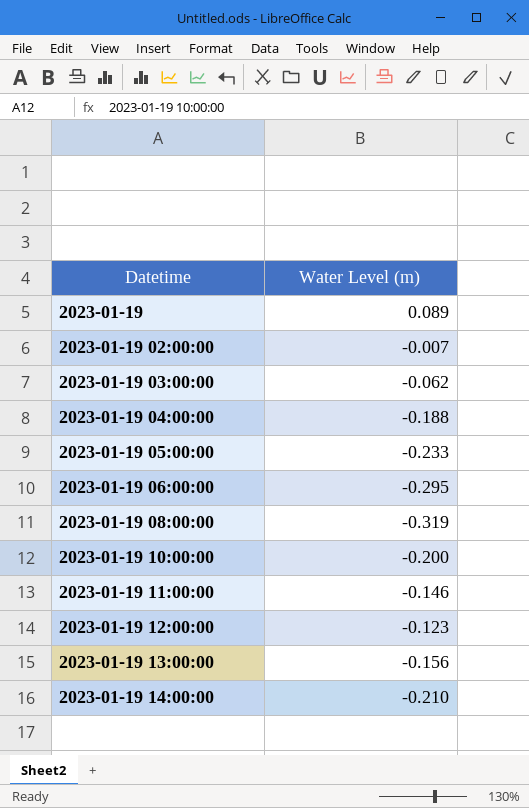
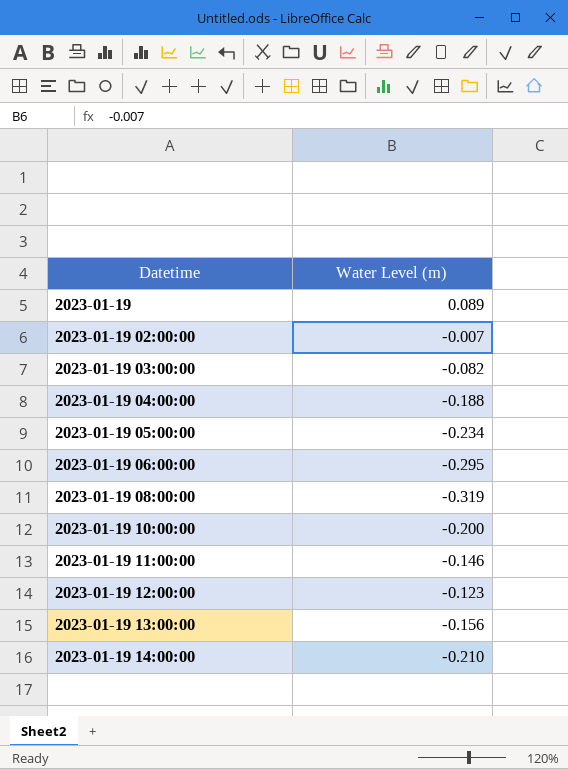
2023-01-19 03:00:00 | Water Level (m): -0.062 -> -0.082
2023-01-19 05:00:00 | Water Level (m): -0.233 -> -0.234

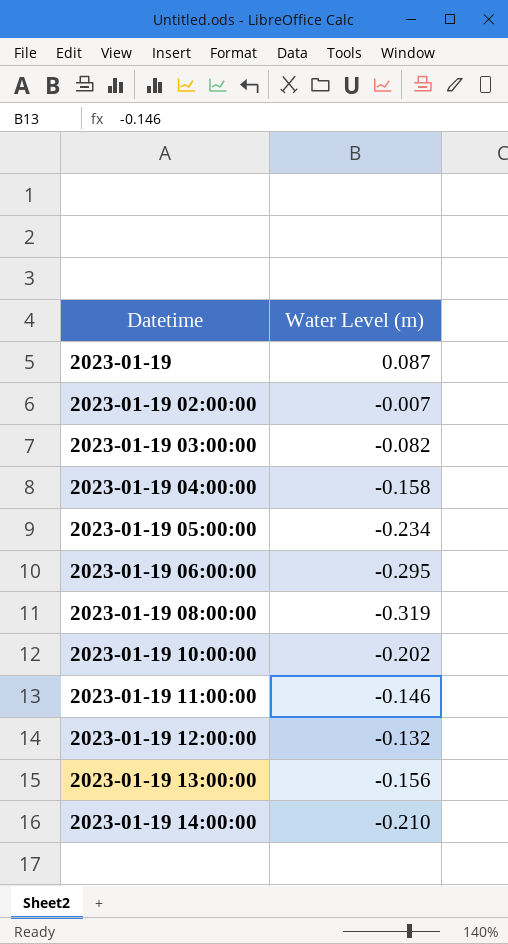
2023-01-19 | Water Level (m): 0.089 -> 0.087
2023-01-19 04:00:00 | Water Level (m): -0.188 -> -0.158
2023-01-19 10:00:00 | Water Level (m): -0.200 -> -0.202
2023-01-19 12:00:00 | Water Level (m): -0.123 -> -0.132

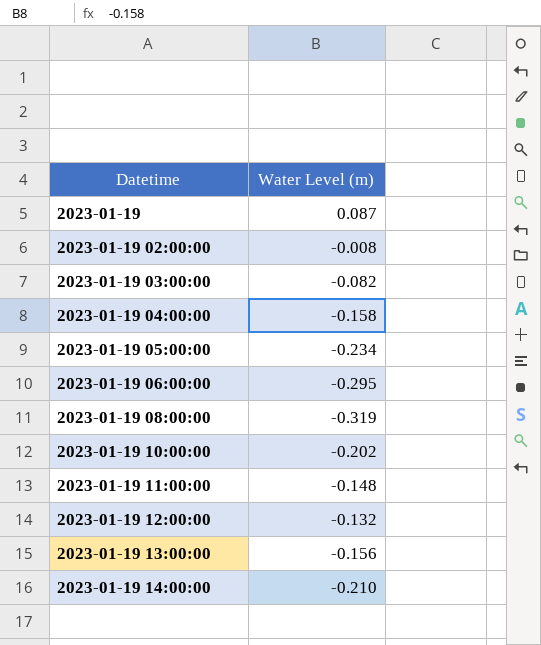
2023-01-19 02:00:00 | Water Level (m): -0.007 -> -0.008
2023-01-19 11:00:00 | Water Level (m): -0.146 -> -0.148

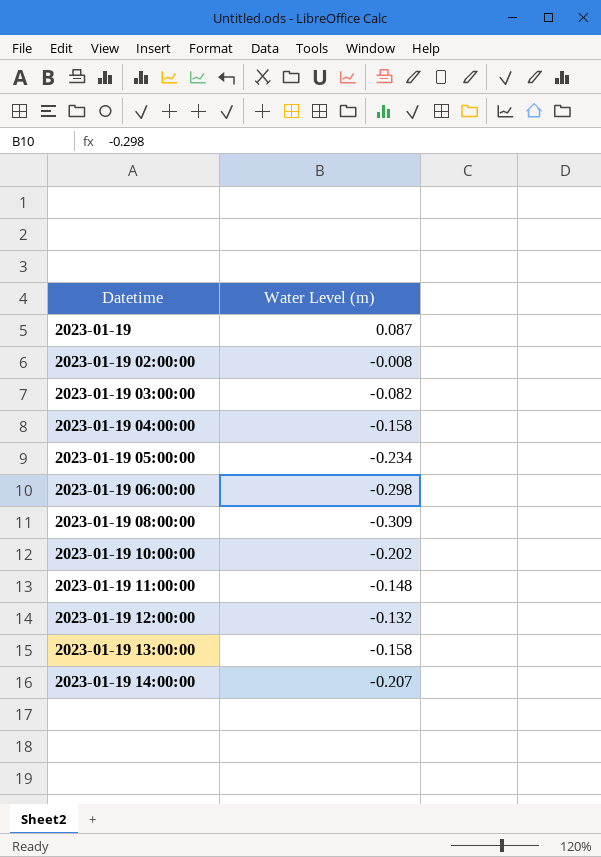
2023-01-19 06:00:00 | Water Level (m): -0.295 -> -0.298
2023-01-19 08:00:00 | Water Level (m): -0.319 -> -0.309
2023-01-19 13:00:00 | Water Level (m): -0.156 -> -0.158
2023-01-19 14:00:00 | Water Level (m): -0.210 -> -0.207

